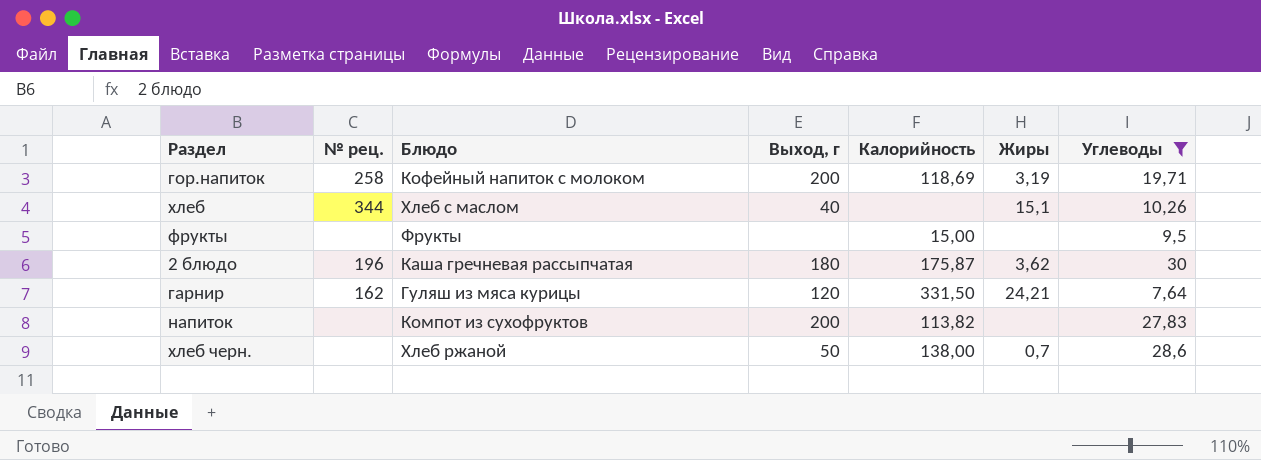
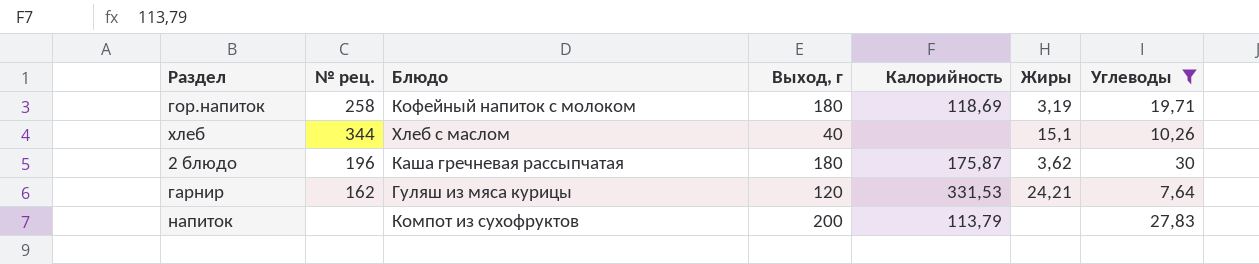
row фрукты: none | Фрукты | none | 15,00 | none | 9,5 -> none
row хлеб черн.: none | Хлеб ржаной | 50 | 138,00 | 0,7 | 28,6 -> none
гор.напиток | Выход, г: 200 -> 180
гарнир | Калорийность: 331,50 -> 331,53
напиток | Калорийность: 113,82 -> 113,79

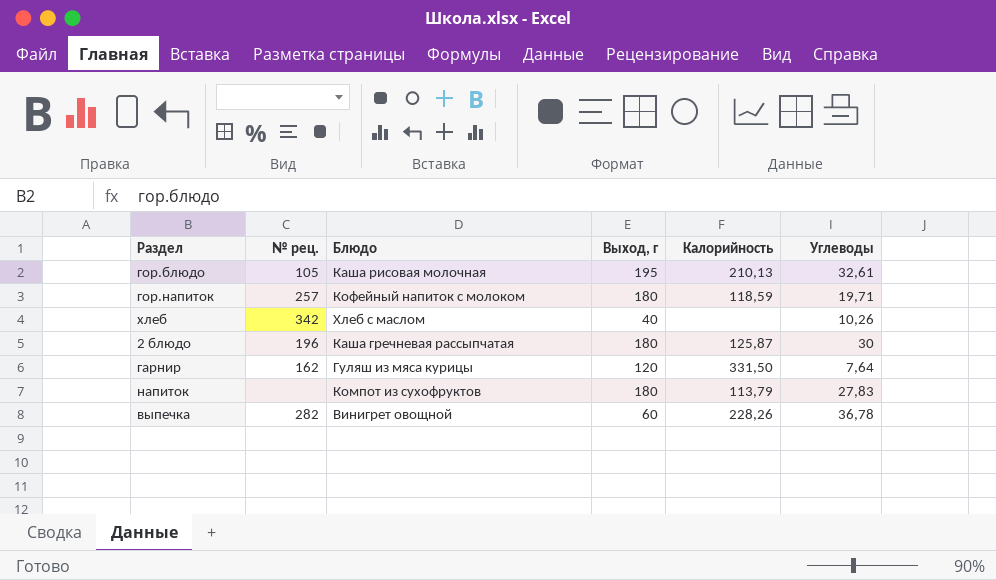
filter: Углеводы <= 30 -> none
column Жиры | position: 6 -> none
гор.напиток | № рец.: 258 -> 257
гор.напиток | Калорийность: 118,69 -> 118,59
хлеб | № рец.: 344 -> 342
2 блюдо | Калорийность: 175,87 -> 125,87
гарнир | Калорийность: 331,53 -> 331,50
напиток | Выход, г: 200 -> 180

